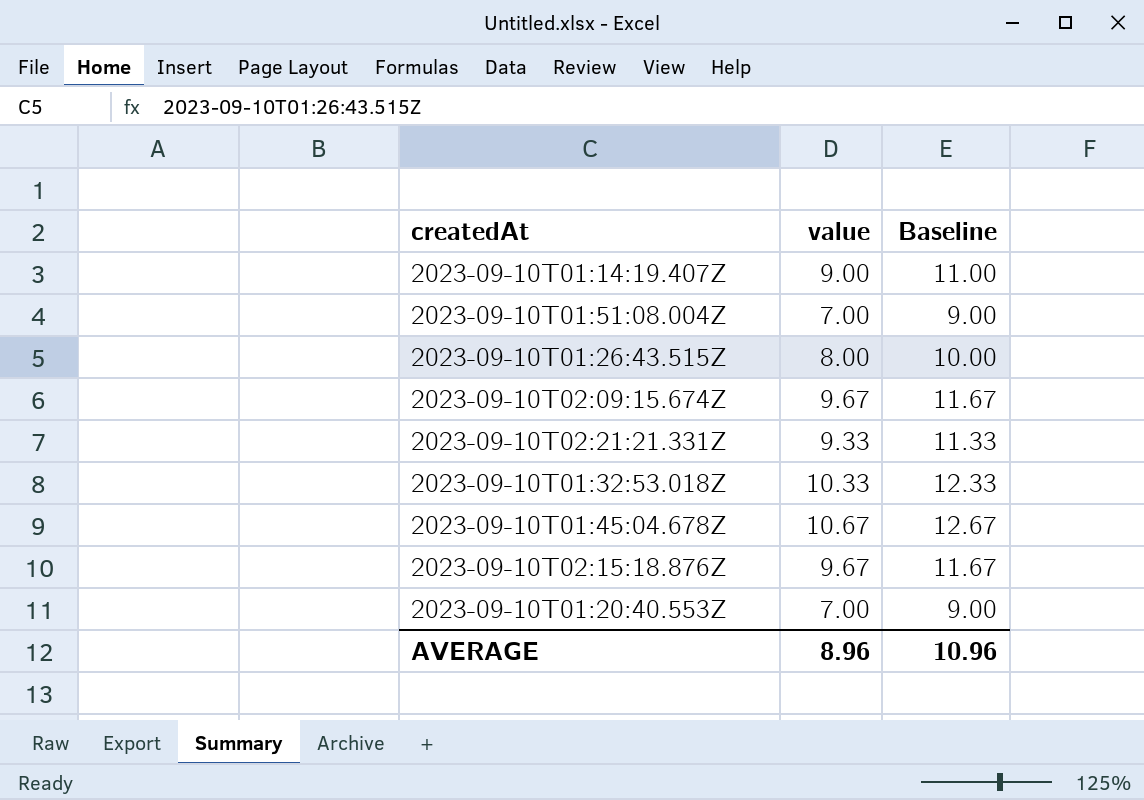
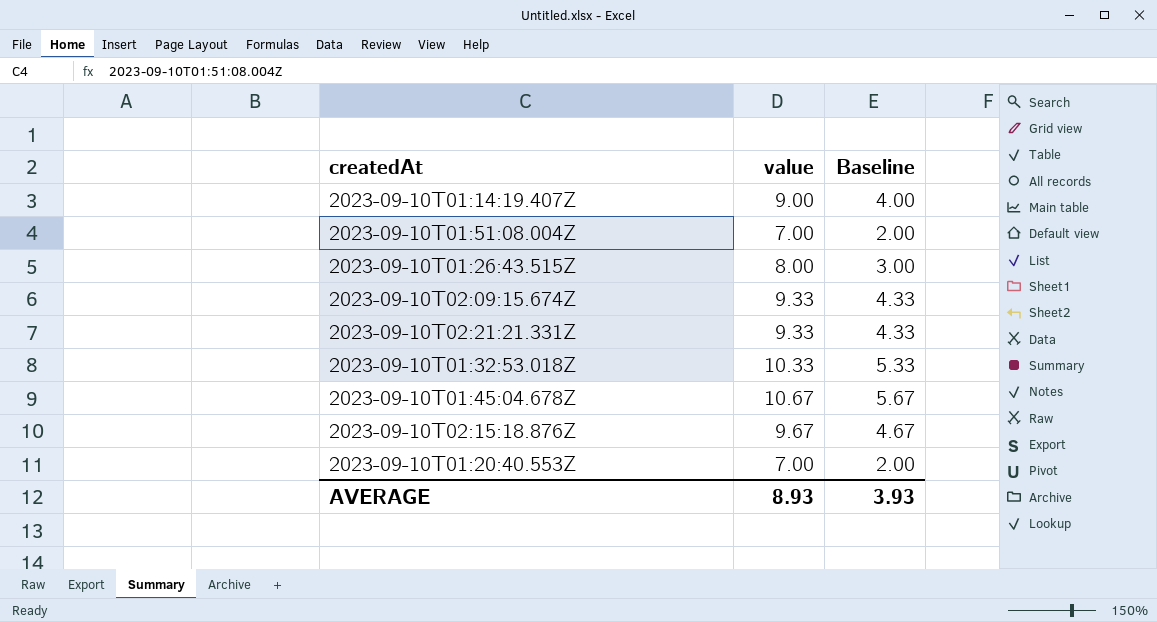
column Baseline | formula: [value] + 2 -> [value] - 5
2023-09-10T02:09:15.674Z | value: 9.67 -> 9.33
AVERAGE | value: 8.96 -> 8.93
AVERAGE | Baseline: 10.96 -> 3.93

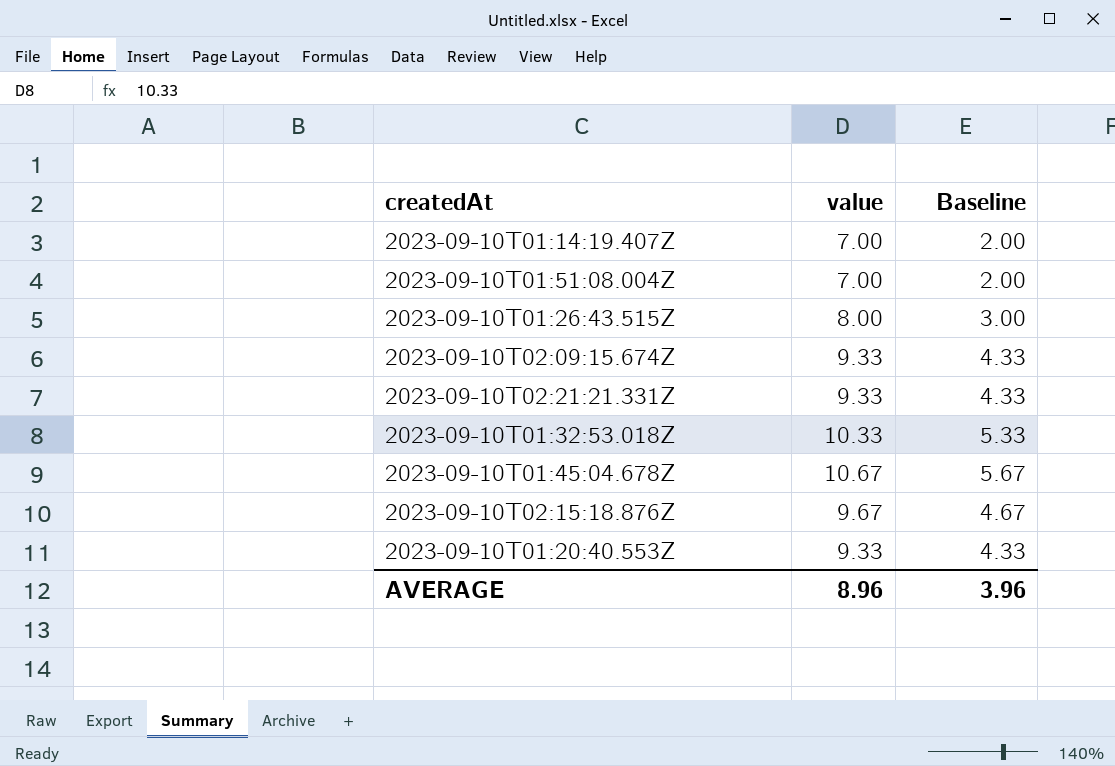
2023-09-10T01:14:19.407Z | value: 9.00 -> 7.00
2023-09-10T01:14:19.407Z | Baseline: 4.00 -> 2.00
2023-09-10T01:20:40.553Z | value: 7.00 -> 9.33
2023-09-10T01:20:40.553Z | Baseline: 2.00 -> 4.33
AVERAGE | value: 8.93 -> 8.96
AVERAGE | Baseline: 3.93 -> 3.96

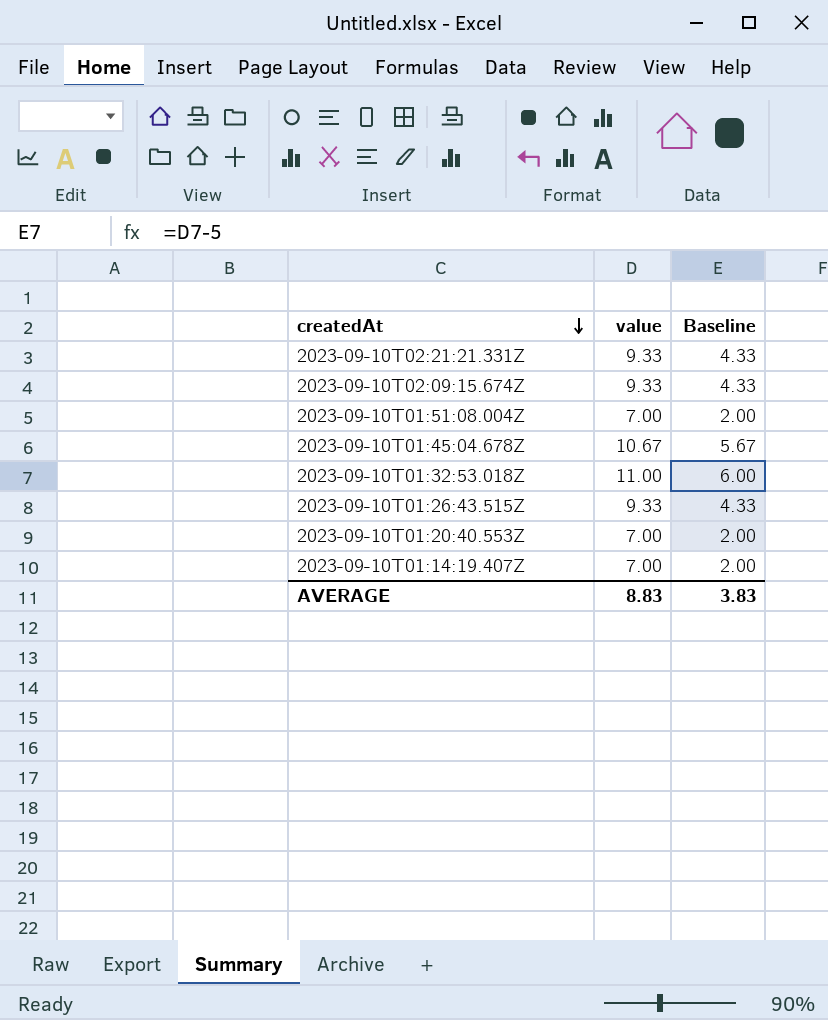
row order: none -> createdAt descending
row 2023-09-10T02:15:18.876Z: 9.67 | 4.67 -> none
2023-09-10T01:32:53.018Z | value: 10.33 -> 11.00
2023-09-10T01:32:53.018Z | Baseline: 5.33 -> 6.00
2023-09-10T01:26:43.515Z | value: 8.00 -> 9.33
2023-09-10T01:26:43.515Z | Baseline: 3.00 -> 4.33
2023-09-10T01:20:40.553Z | value: 9.33 -> 7.00
2023-09-10T01:20:40.553Z | Baseline: 4.33 -> 2.00
AVERAGE | value: 8.96 -> 8.83
AVERAGE | Baseline: 3.96 -> 3.83

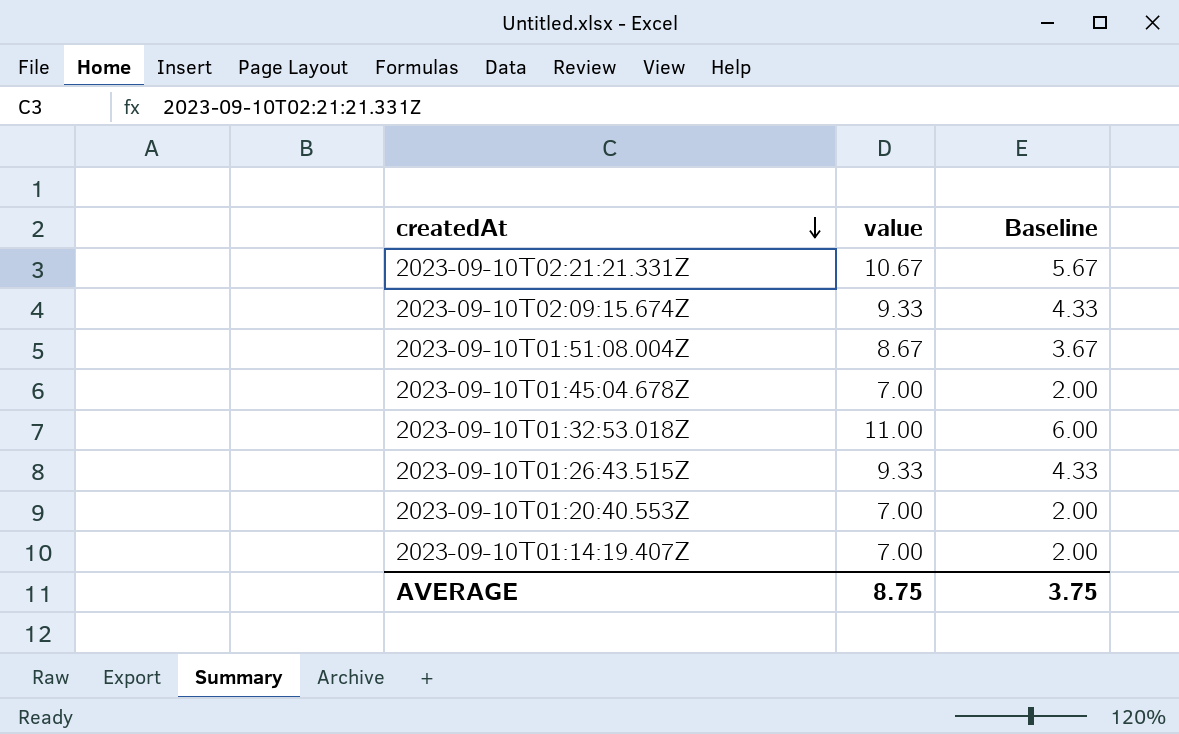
2023-09-10T02:21:21.331Z | value: 9.33 -> 10.67
2023-09-10T02:21:21.331Z | Baseline: 4.33 -> 5.67
2023-09-10T01:51:08.004Z | value: 7.00 -> 8.67
2023-09-10T01:51:08.004Z | Baseline: 2.00 -> 3.67
2023-09-10T01:45:04.678Z | value: 10.67 -> 7.00
2023-09-10T01:45:04.678Z | Baseline: 5.67 -> 2.00
AVERAGE | value: 8.83 -> 8.75
AVERAGE | Baseline: 3.83 -> 3.75

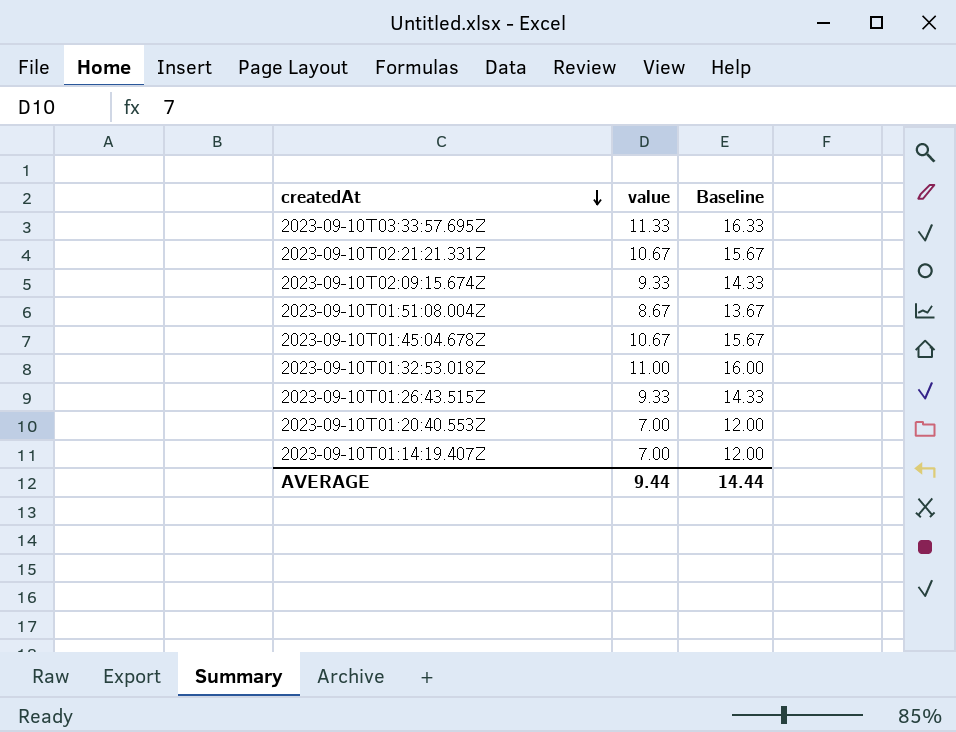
column Baseline | formula: [value] - 5 -> [value] + 5
row 2023-09-10T03:33:57.695Z: none -> 11.33 | 16.33
2023-09-10T01:45:04.678Z | value: 7.00 -> 10.67
AVERAGE | value: 8.75 -> 9.44
AVERAGE | Baseline: 3.75 -> 14.44

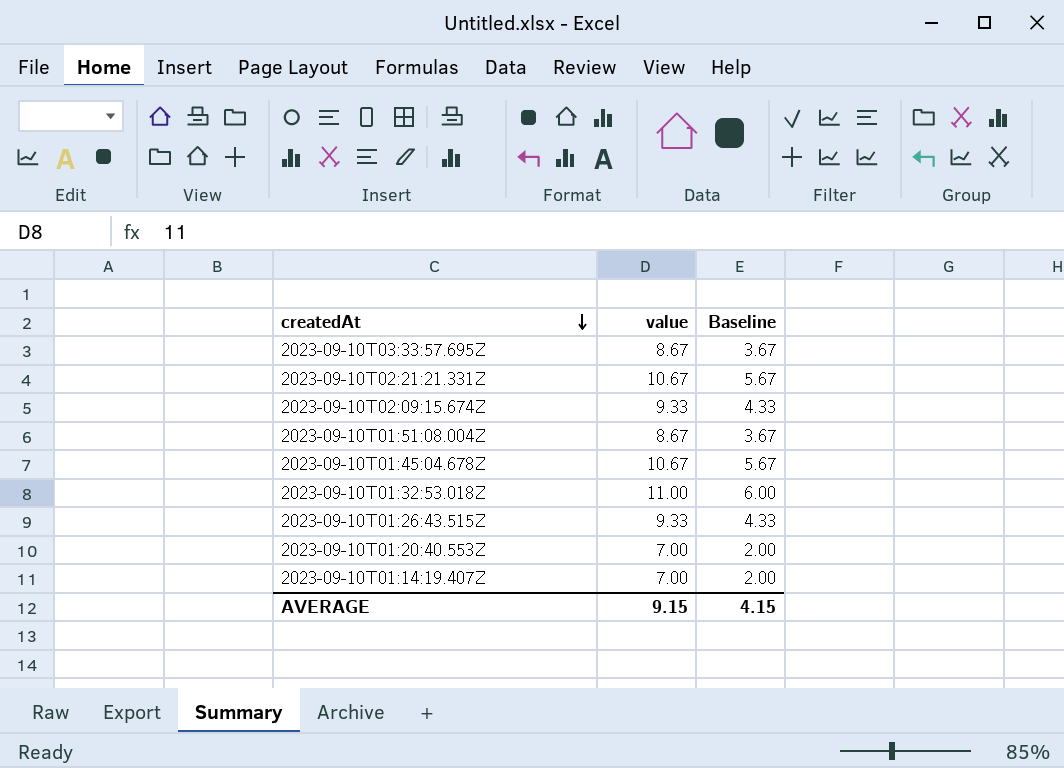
column Baseline | formula: [value] + 5 -> [value] - 5
2023-09-10T03:33:57.695Z | value: 11.33 -> 8.67
AVERAGE | value: 9.44 -> 9.15
AVERAGE | Baseline: 14.44 -> 4.15

